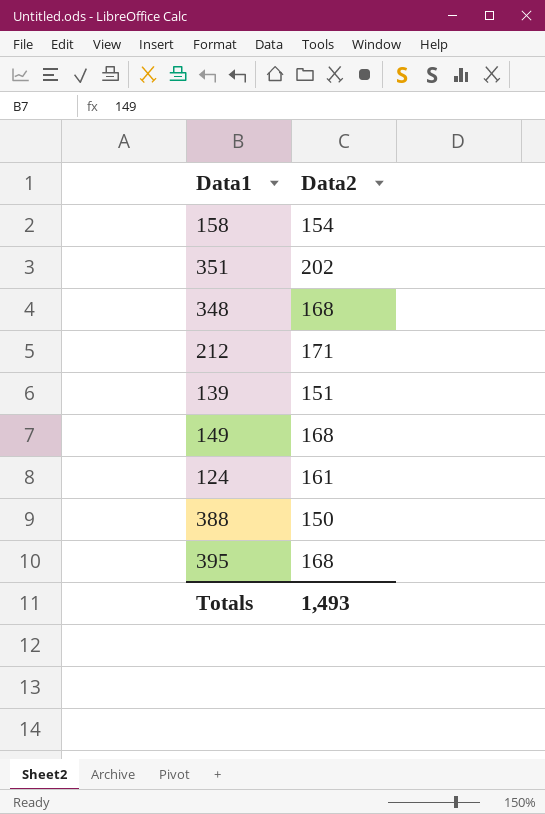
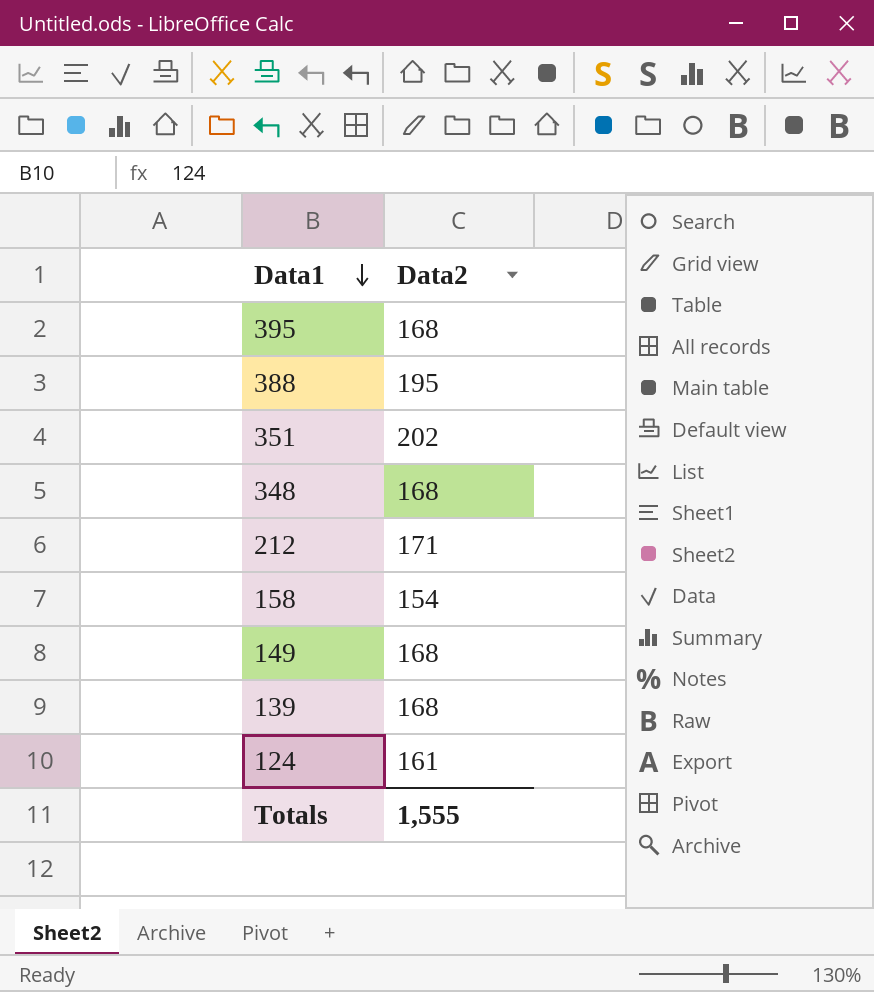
row order: none -> Data1 descending
388 | Data2: 150 -> 195
139 | Data2: 151 -> 168
Totals | Data2: 1,493 -> 1,555

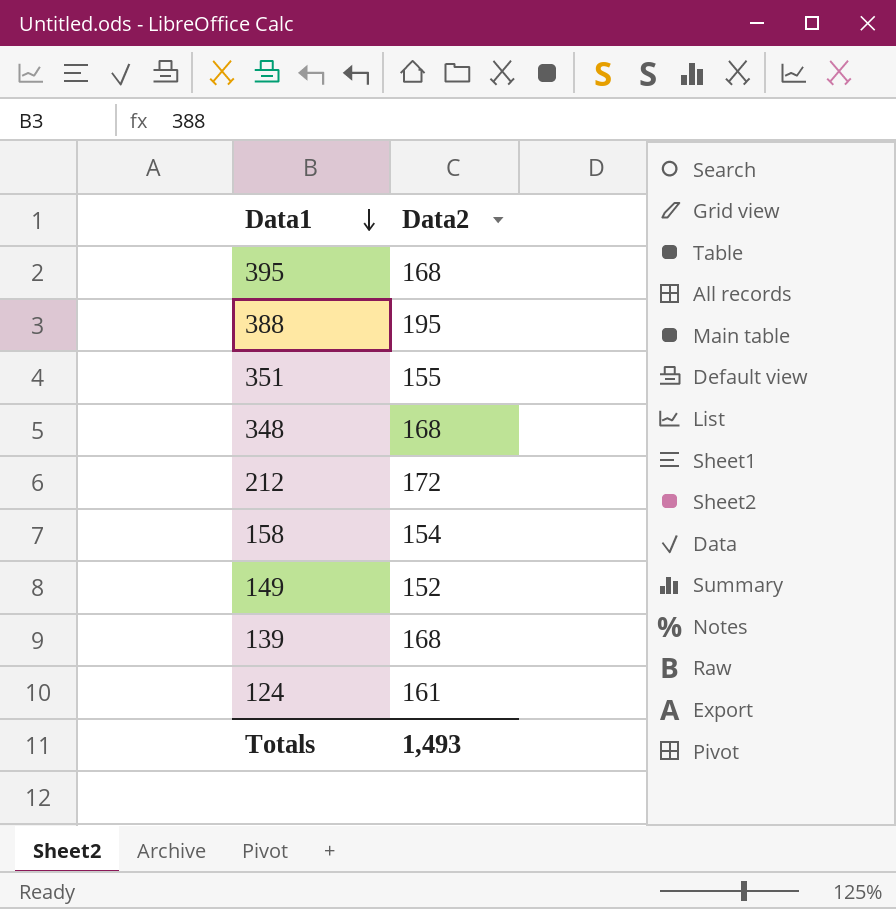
351 | Data2: 202 -> 155
212 | Data2: 171 -> 172
149 | Data2: 168 -> 152
Totals | Data2: 1,555 -> 1,493

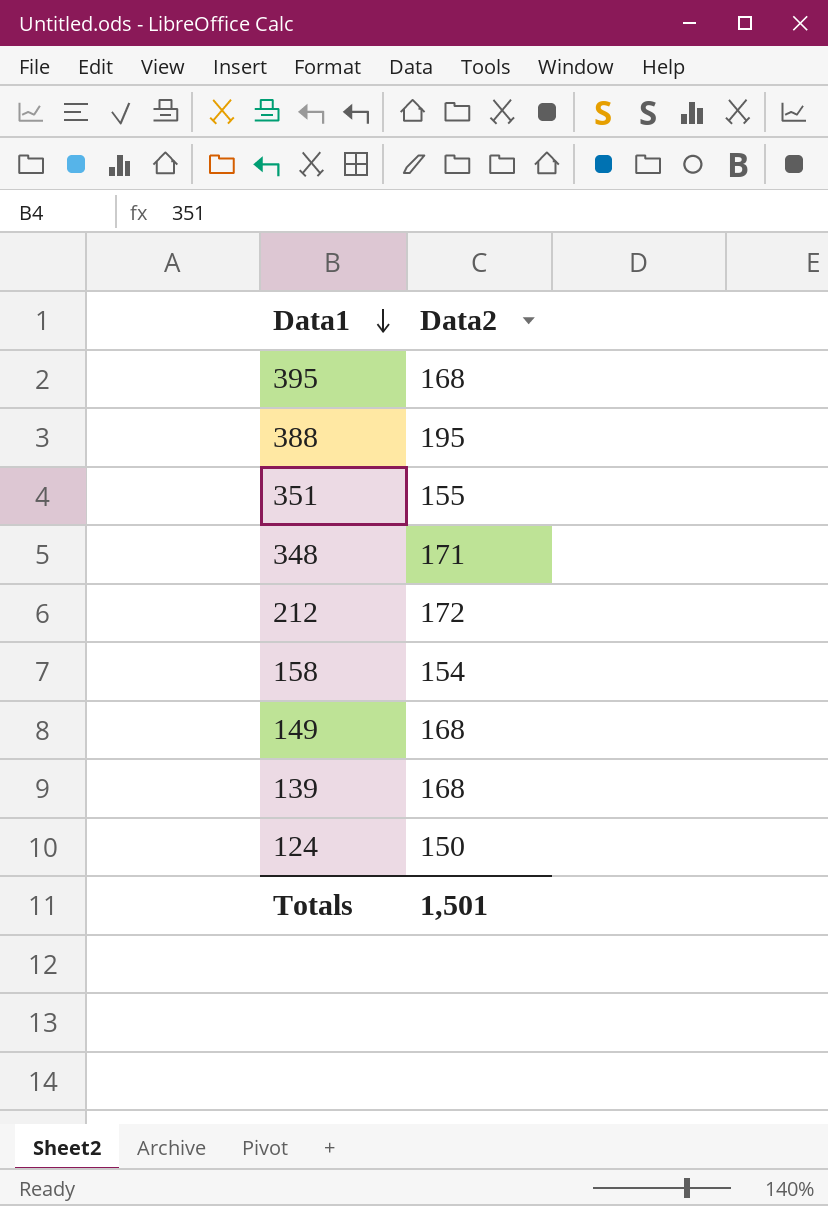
348 | Data2: 168 -> 171
149 | Data2: 152 -> 168
124 | Data2: 161 -> 150
Totals | Data2: 1,493 -> 1,501

